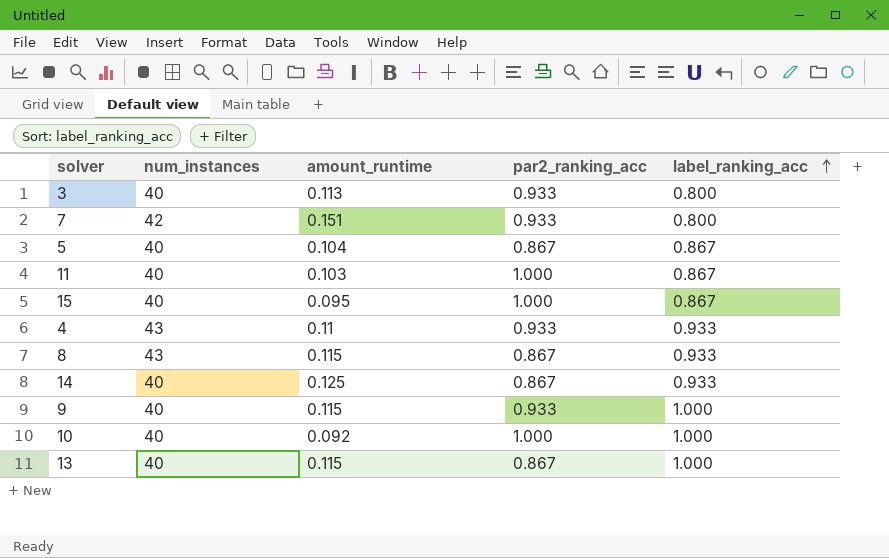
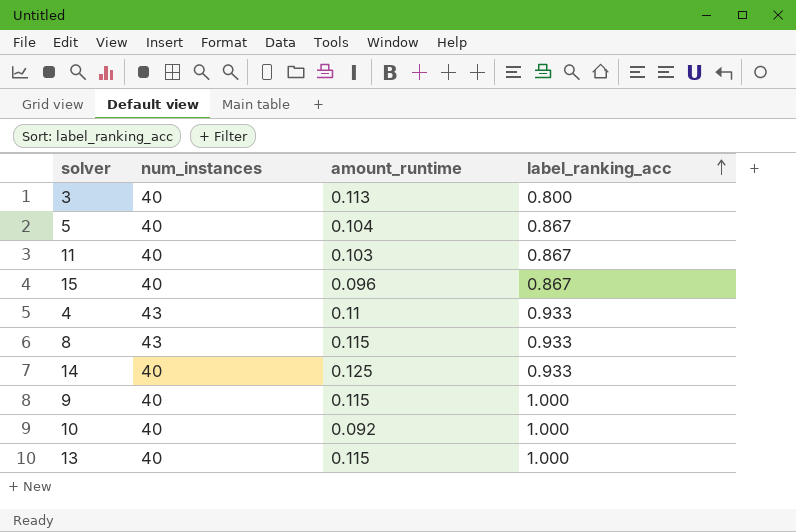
column par2_ranking_acc | position: 4 -> none
row 7: 42 | 0.151 | 0.933 | 0.800 -> none
15 | amount_runtime: 0.095 -> 0.096

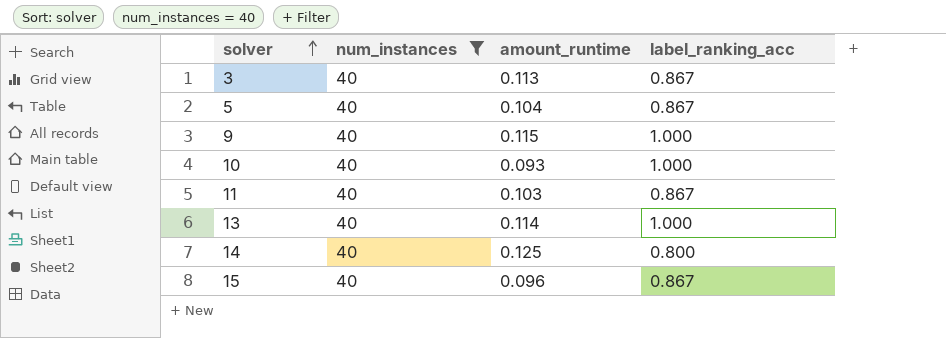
filter: none -> num_instances = 40
row order: label_ranking_acc ascending -> solver ascending
3 | label_ranking_acc: 0.800 -> 0.867
10 | amount_runtime: 0.092 -> 0.093
13 | amount_runtime: 0.115 -> 0.114
14 | label_ranking_acc: 0.933 -> 0.800

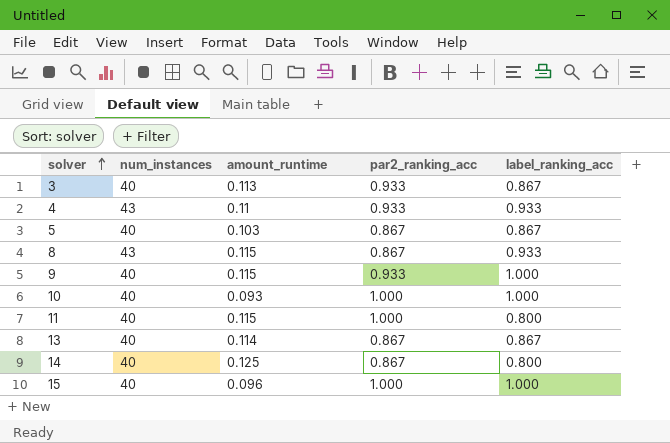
filter: num_instances = 40 -> none
column par2_ranking_acc | position: none -> 4
5 | amount_runtime: 0.104 -> 0.103
11 | amount_runtime: 0.103 -> 0.115
11 | label_ranking_acc: 0.867 -> 0.800
13 | label_ranking_acc: 1.000 -> 0.867
15 | label_ranking_acc: 0.867 -> 1.000

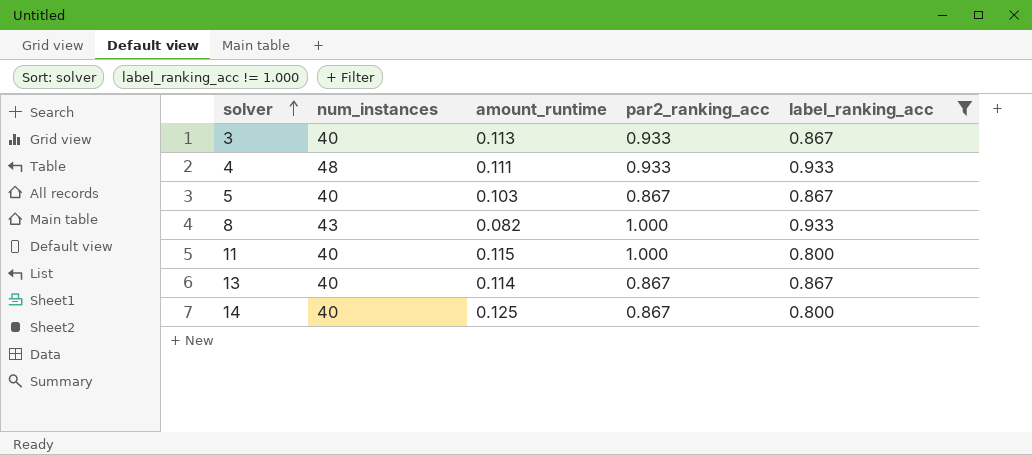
filter: none -> label_ranking_acc != 1.000
4 | num_instances: 43 -> 48
4 | amount_runtime: 0.11 -> 0.111
8 | amount_runtime: 0.115 -> 0.082
8 | par2_ranking_acc: 0.867 -> 1.000

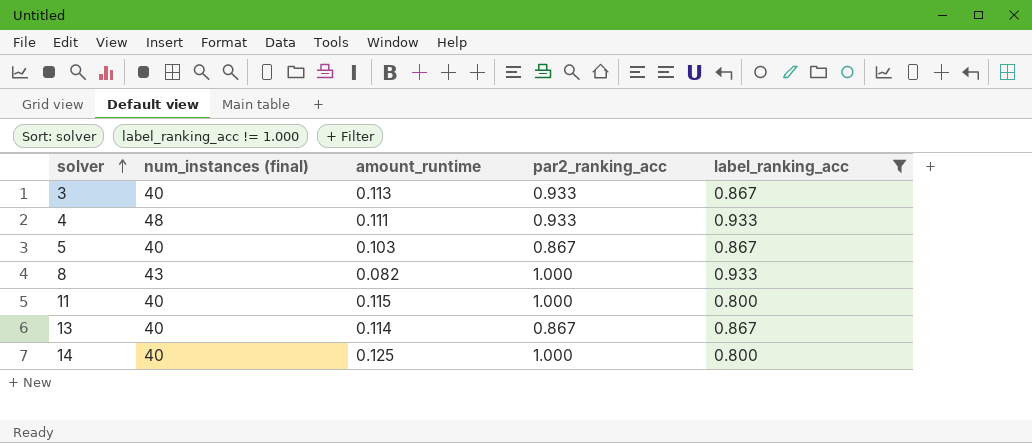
column name: num_instances -> num_instances (final)
14 | par2_ranking_acc: 0.867 -> 1.000

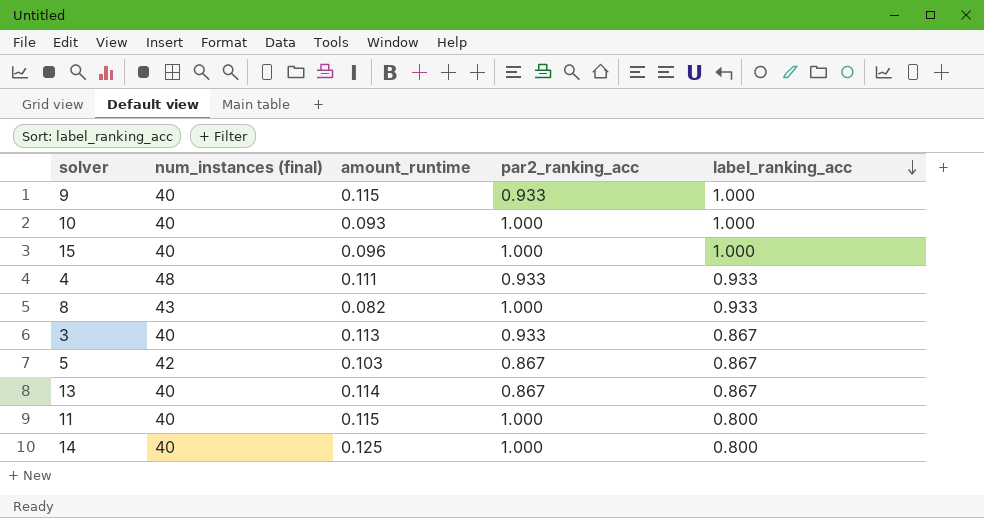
filter: label_ranking_acc != 1.000 -> none
row order: solver ascending -> label_ranking_acc descending
5 | num_instances (final): 40 -> 42

